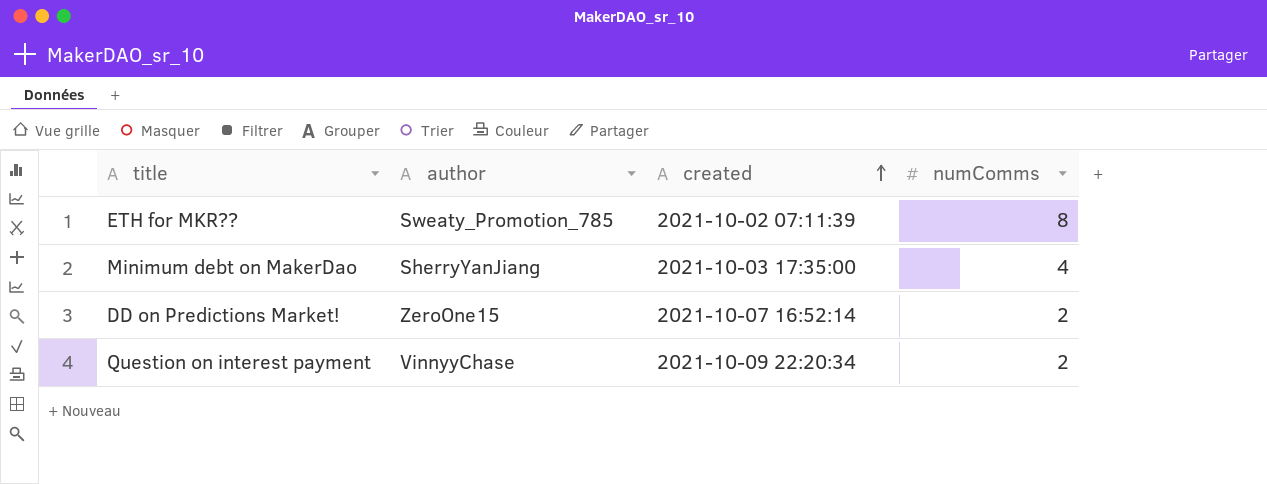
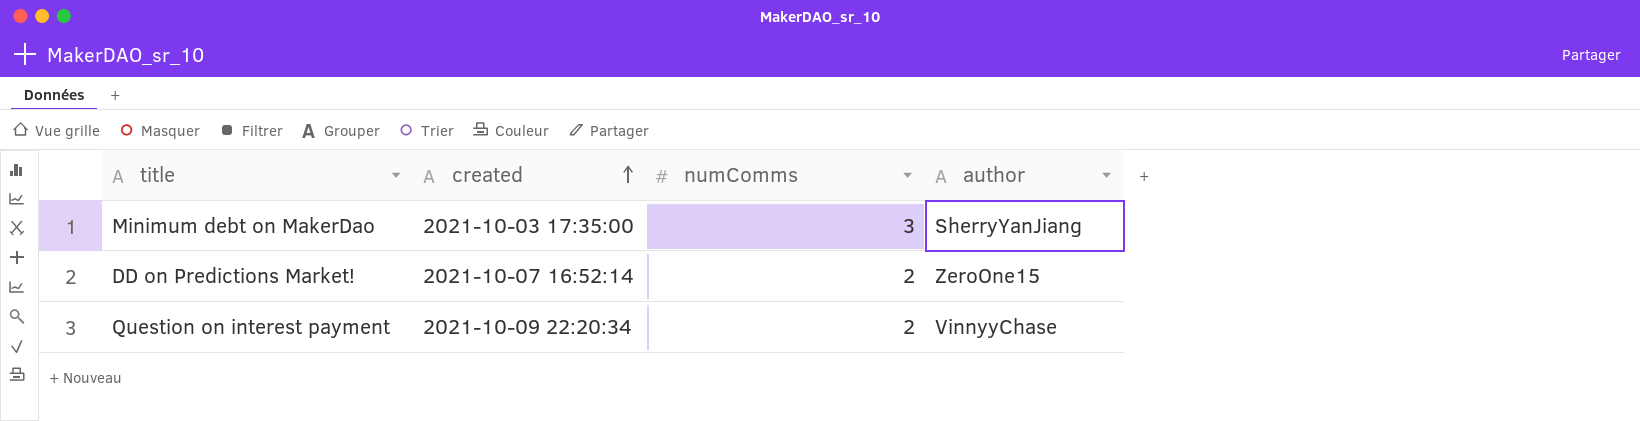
column author | position: 2 -> 4
row ETH for MKR??: Sweaty_Promotion_785 | 2021-10-02 07:11:39 | 8 -> none
Minimum debt on MakerDao | numComms: 4 -> 3

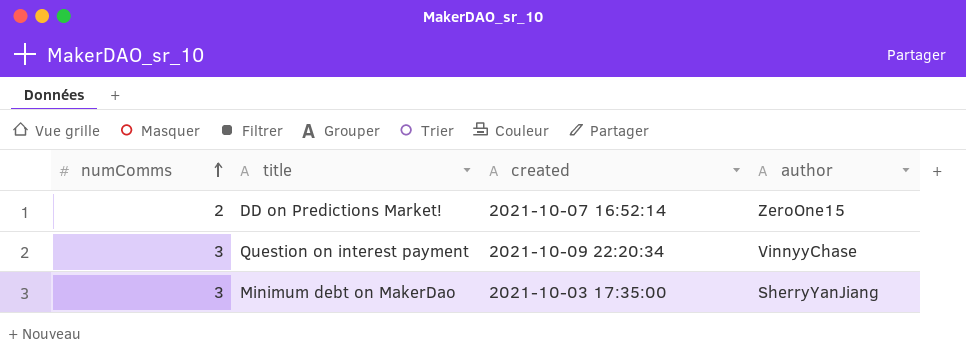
row order: created ascending -> numComms ascending
column numComms | position: 3 -> 1
Question on interest payment | numComms: 2 -> 3

